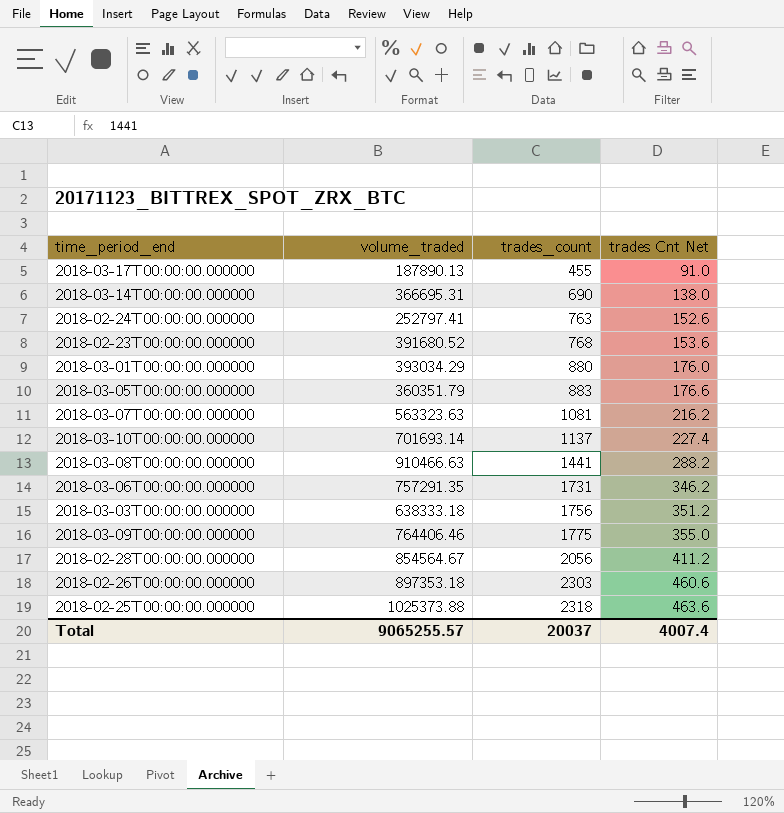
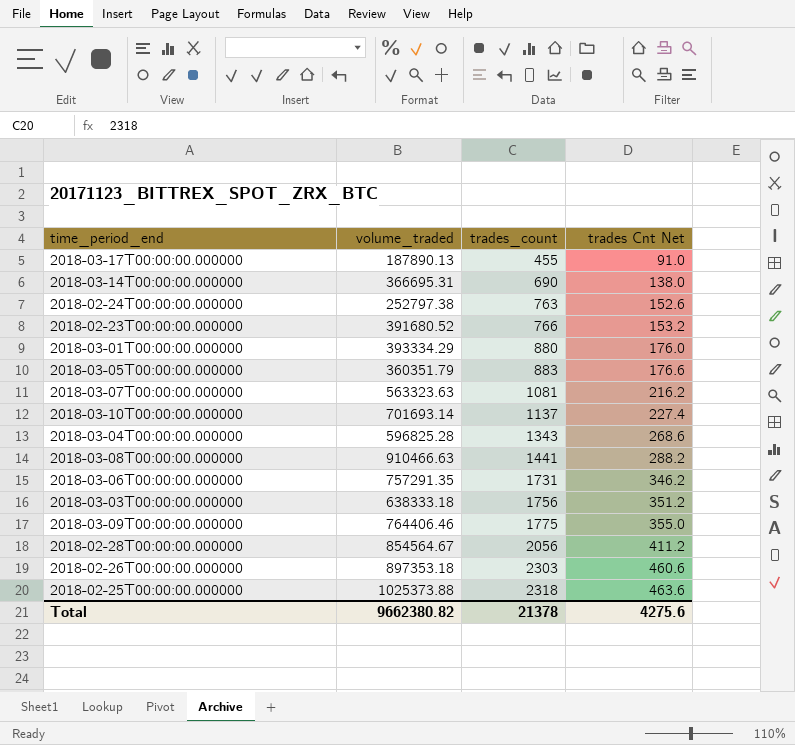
2018-02-24T00:00:00.000000 | volume_traded: 252797.41 -> 252797.38
2018-02-23T00:00:00.000000 | trades_count: 768 -> 766
2018-02-23T00:00:00.000000 | trades Cnt Net: 153.6 -> 153.2
2018-03-01T00:00:00.000000 | volume_traded: 393034.29 -> 393334.29
row 2018-03-04T00:00:00.000000: none -> 596825.28 | 1343 | 268.6
Total | volume_traded: 9065255.57 -> 9662380.82
Total | trades_count: 20037 -> 21378
Total | trades Cnt Net: 4007.4 -> 4275.6

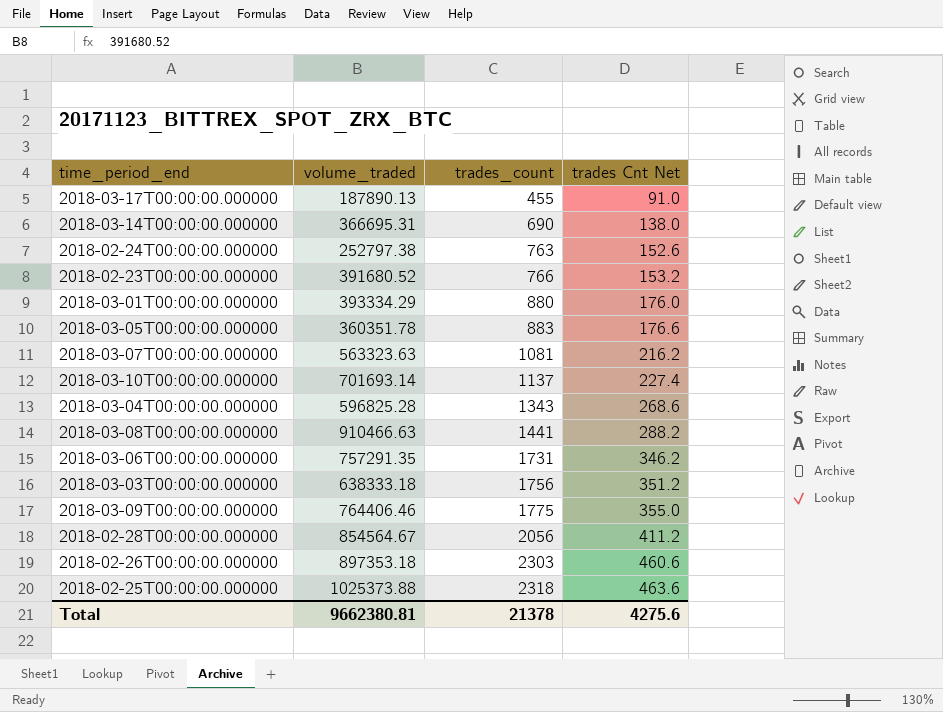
2018-03-05T00:00:00.000000 | volume_traded: 360351.79 -> 360351.78
Total | volume_traded: 9662380.82 -> 9662380.81

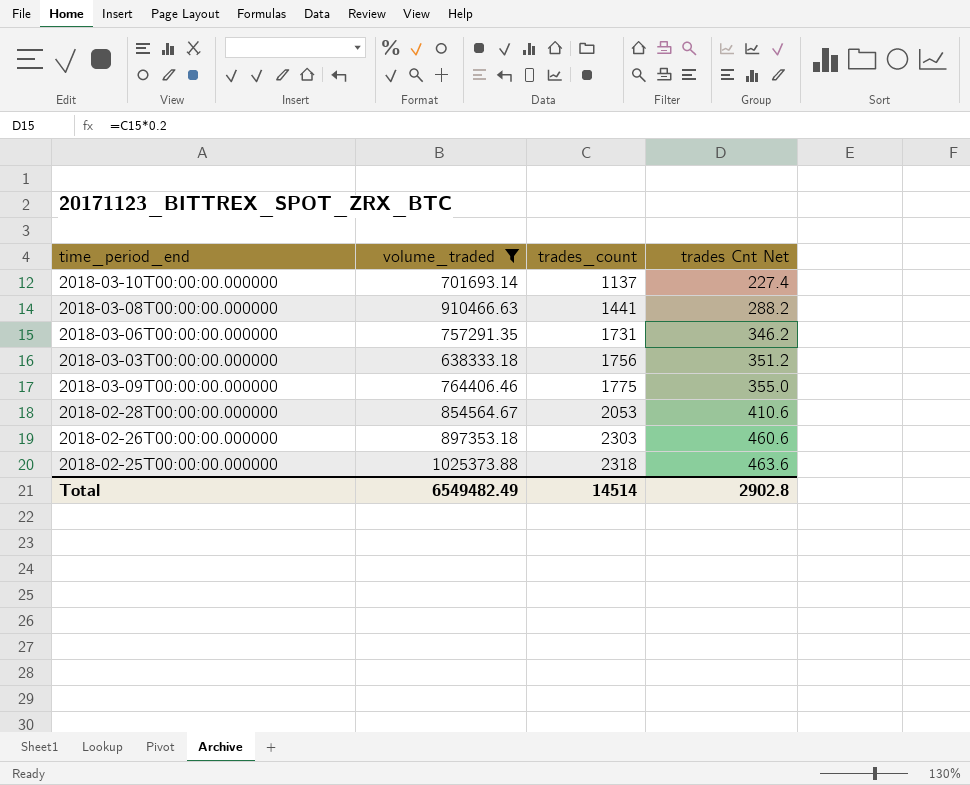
filter: none -> volume_traded >= 638333.18
2018-02-28T00:00:00.000000 | trades_count: 2056 -> 2053
2018-02-28T00:00:00.000000 | trades Cnt Net: 411.2 -> 410.6
Total | volume_traded: 9662380.81 -> 6549482.49
Total | trades_count: 21378 -> 14514
Total | trades Cnt Net: 4275.6 -> 2902.8

